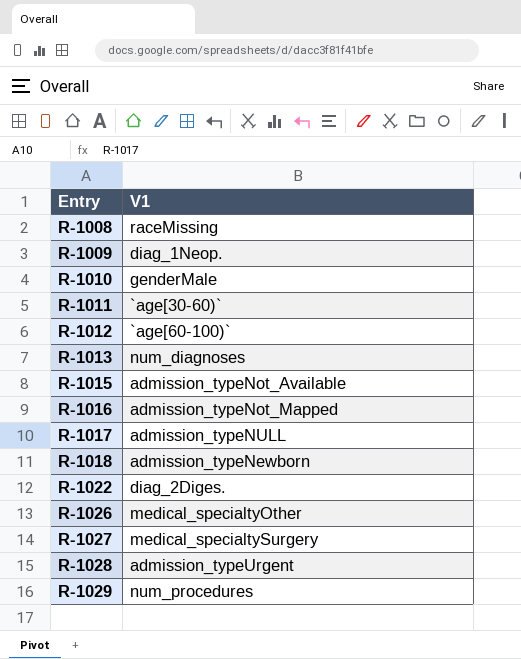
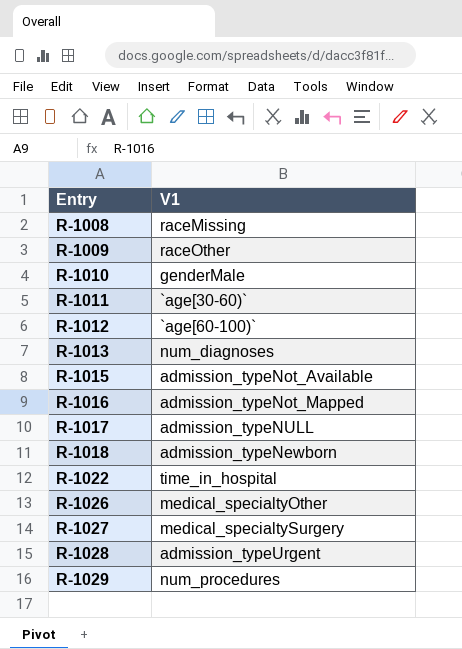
R-1009 | V1: diag_1Neop. -> raceOther
R-1022 | V1: diag_2Diges. -> time_in_hospital

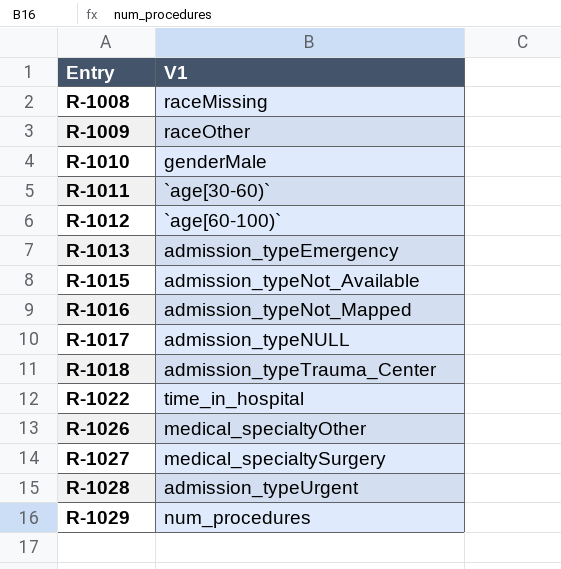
R-1013 | V1: num_diagnoses -> admission_typeEmergency
R-1018 | V1: admission_typeNewborn -> admission_typeTrauma_Center

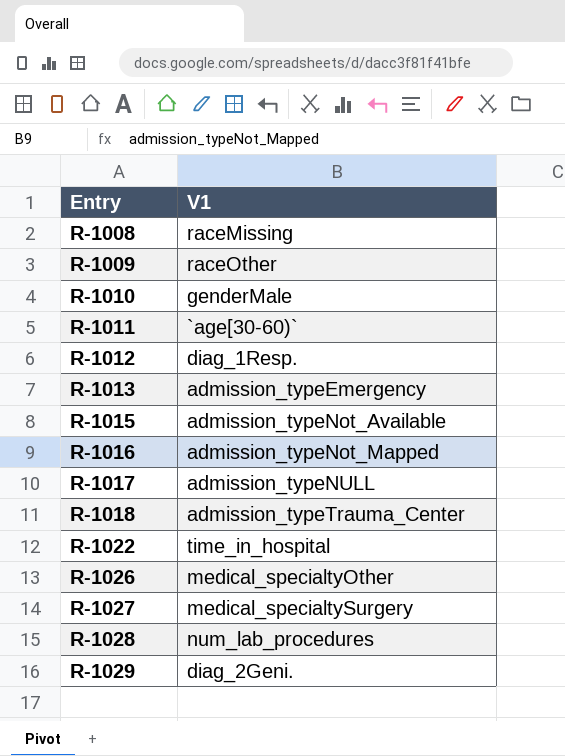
R-1012 | V1: `age[60-100)` -> diag_1Resp.
R-1028 | V1: admission_typeUrgent -> num_lab_procedures
R-1029 | V1: num_procedures -> diag_2Geni.

